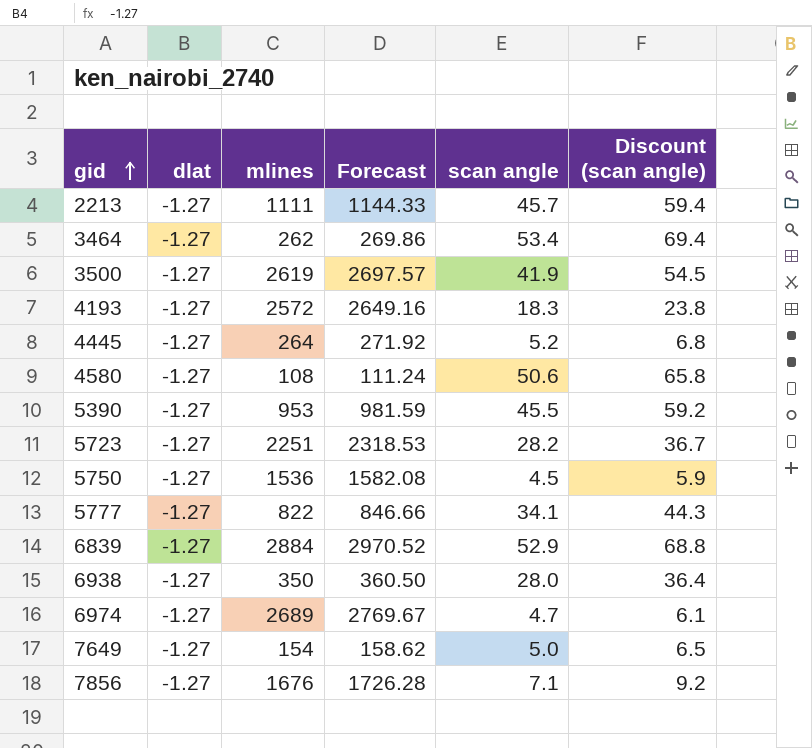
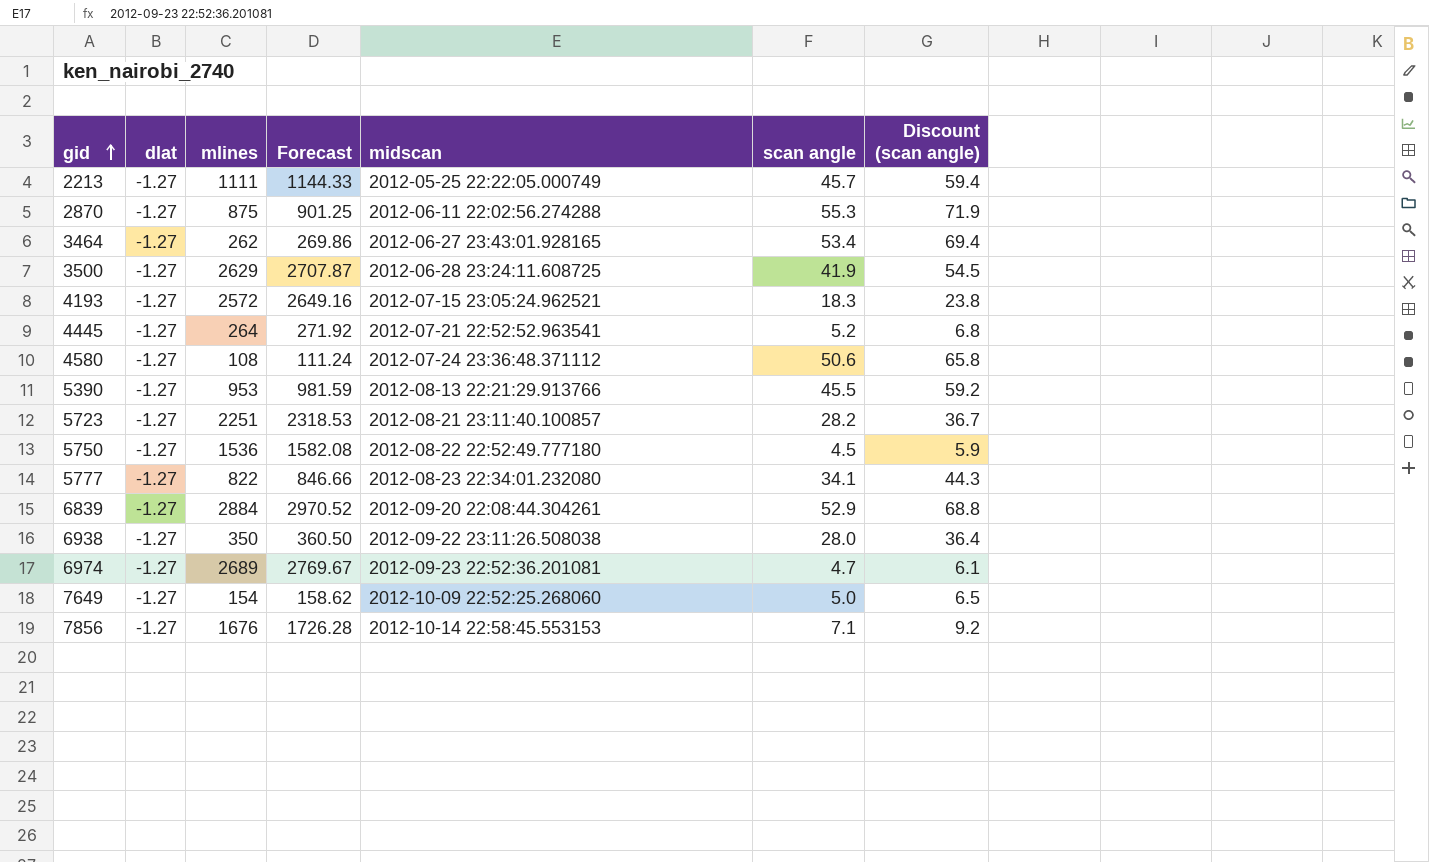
column midscan | position: none -> 5
row 2870: none -> -1.27 | 875 | 901.25 | 2012-06-11 22:02:56.274288 | 55.3 | 71.9
3500 | mlines: 2619 -> 2629
3500 | Forecast: 2697.57 -> 2707.87

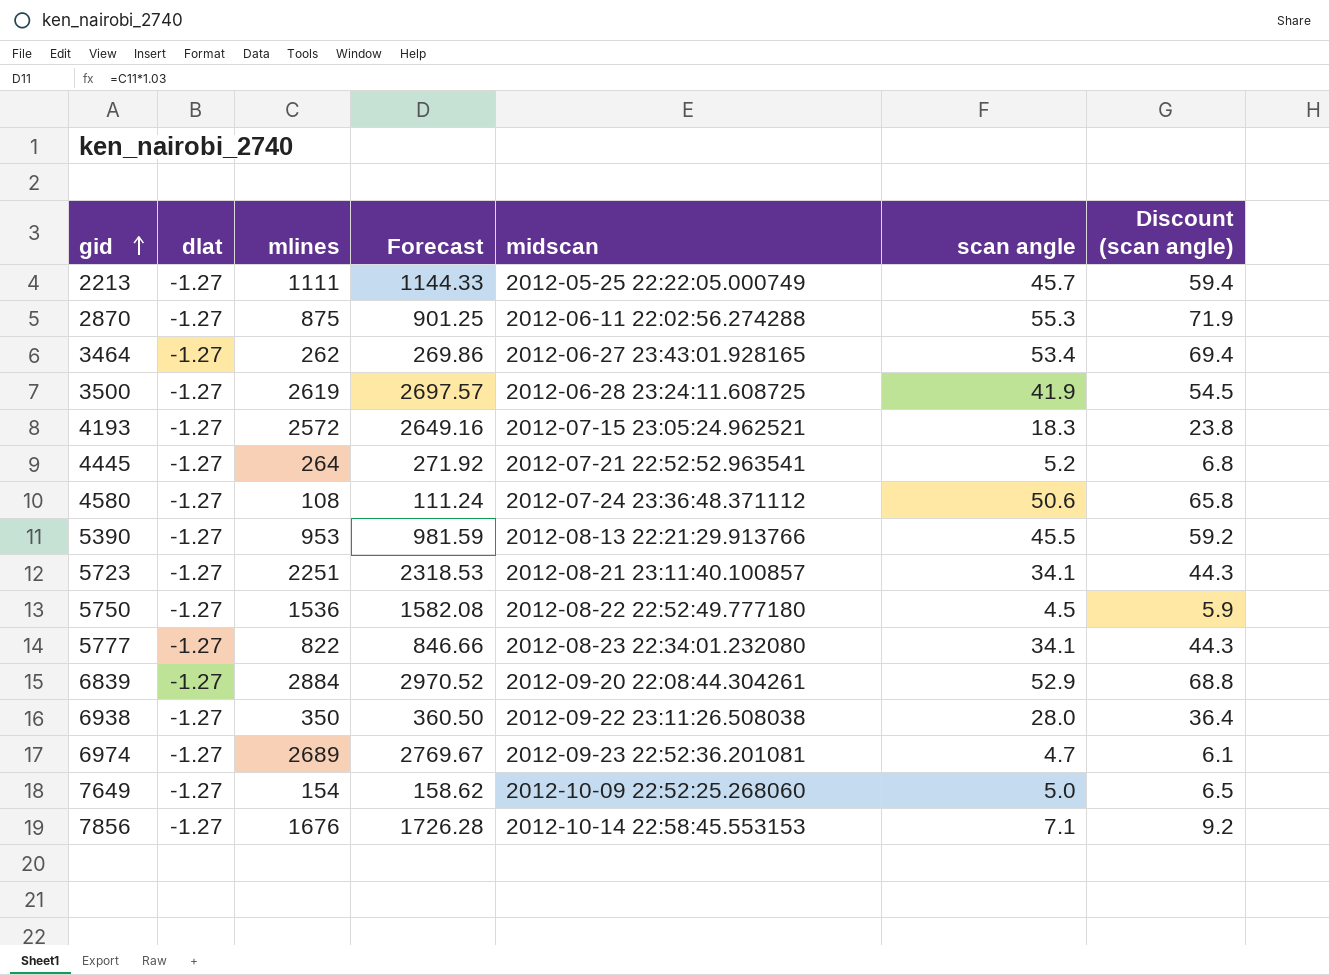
3500 | mlines: 2629 -> 2619
3500 | Forecast: 2707.87 -> 2697.57
5723 | scan angle: 28.2 -> 34.1
5723 | Discount (scan angle): 36.7 -> 44.3

